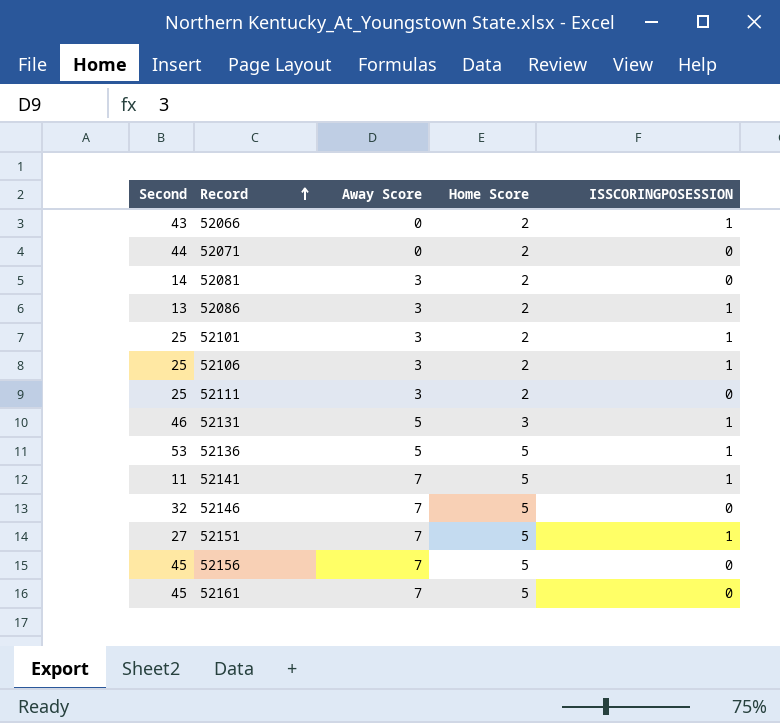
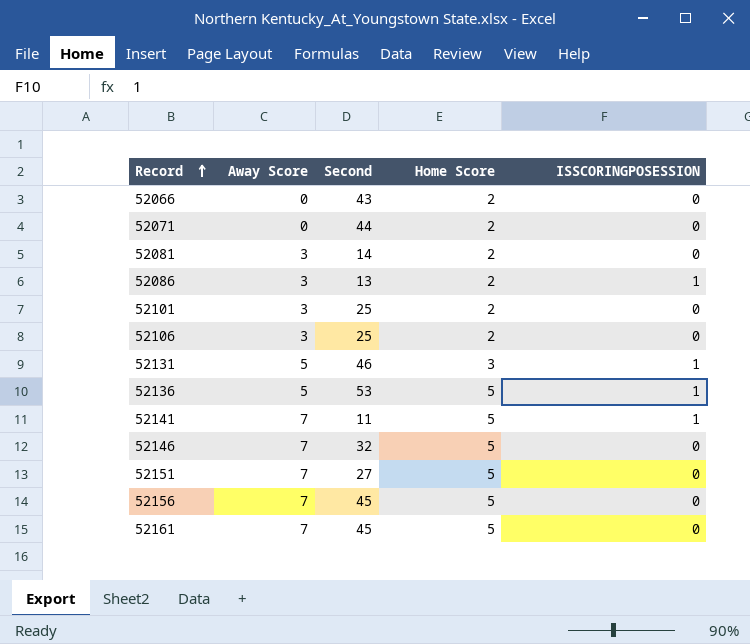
column Second | position: 1 -> 3
row 52111: 25 | 3 | 2 | 0 -> none
52066 | ISSCORINGPOSESSION: 1 -> 0
52101 | ISSCORINGPOSESSION: 1 -> 0
52106 | ISSCORINGPOSESSION: 1 -> 0
52151 | ISSCORINGPOSESSION: 1 -> 0

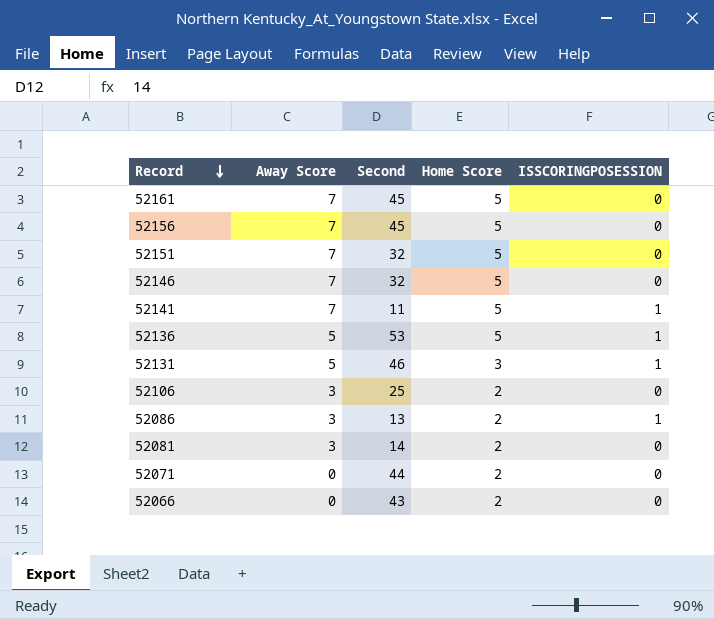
row order: Record ascending -> Record descending
row 52101: 3 | 25 | 2 | 0 -> none
52151 | Second: 27 -> 32

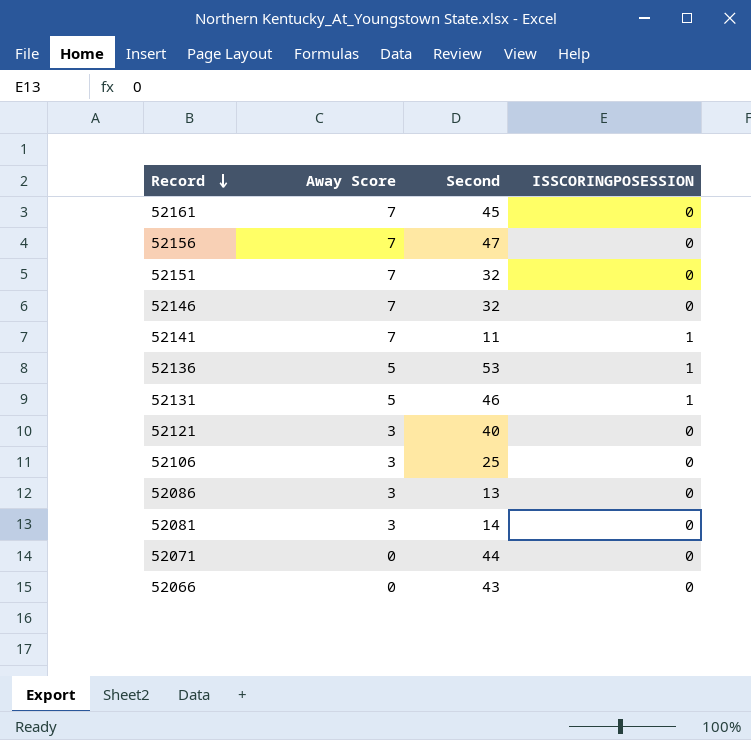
column Home Score | position: 4 -> none
52156 | Second: 45 -> 47
row 52121: none -> 3 | 40 | 0
52086 | ISSCORINGPOSESSION: 1 -> 0

